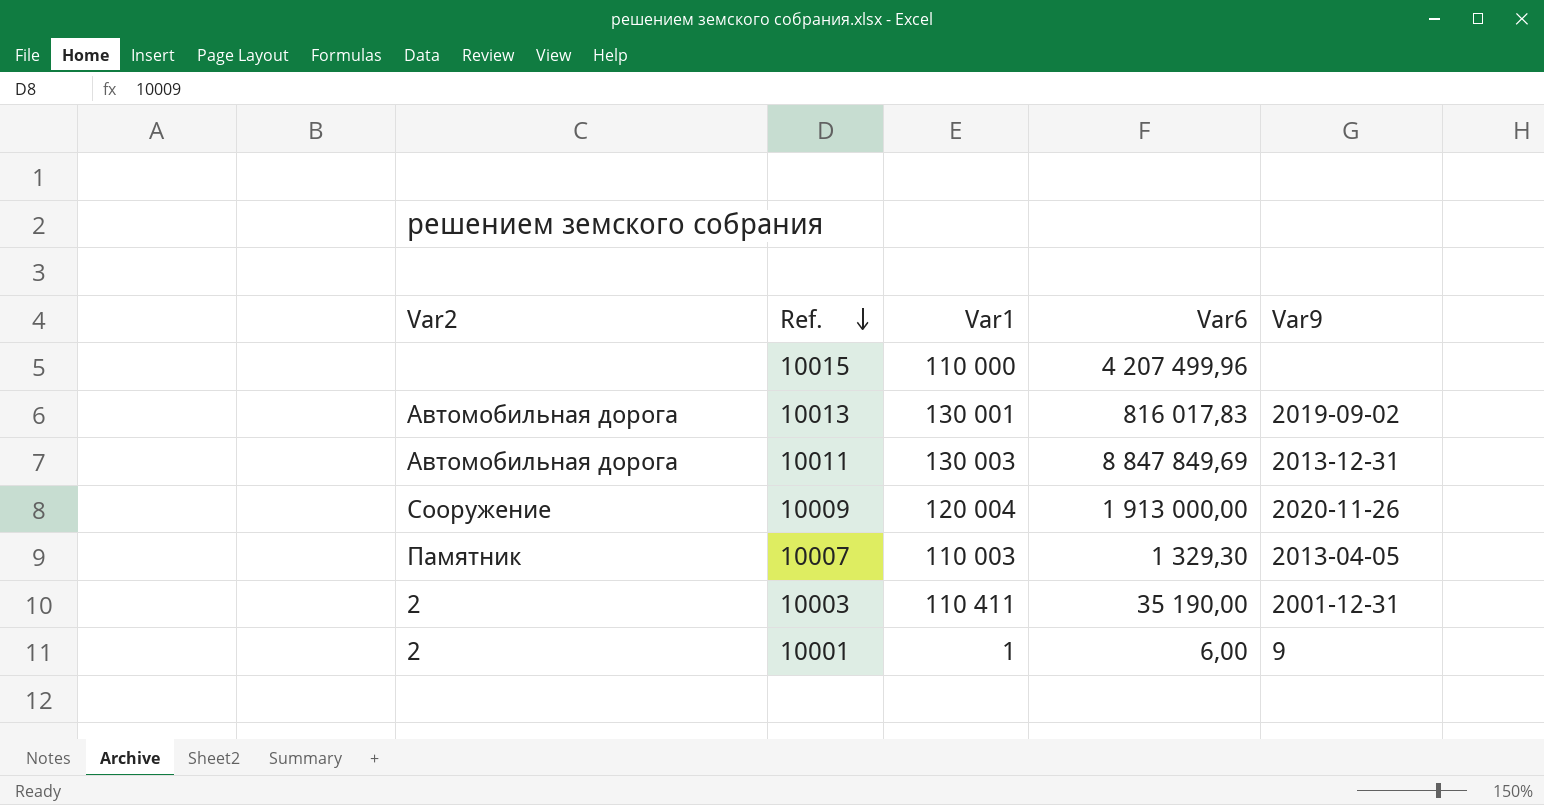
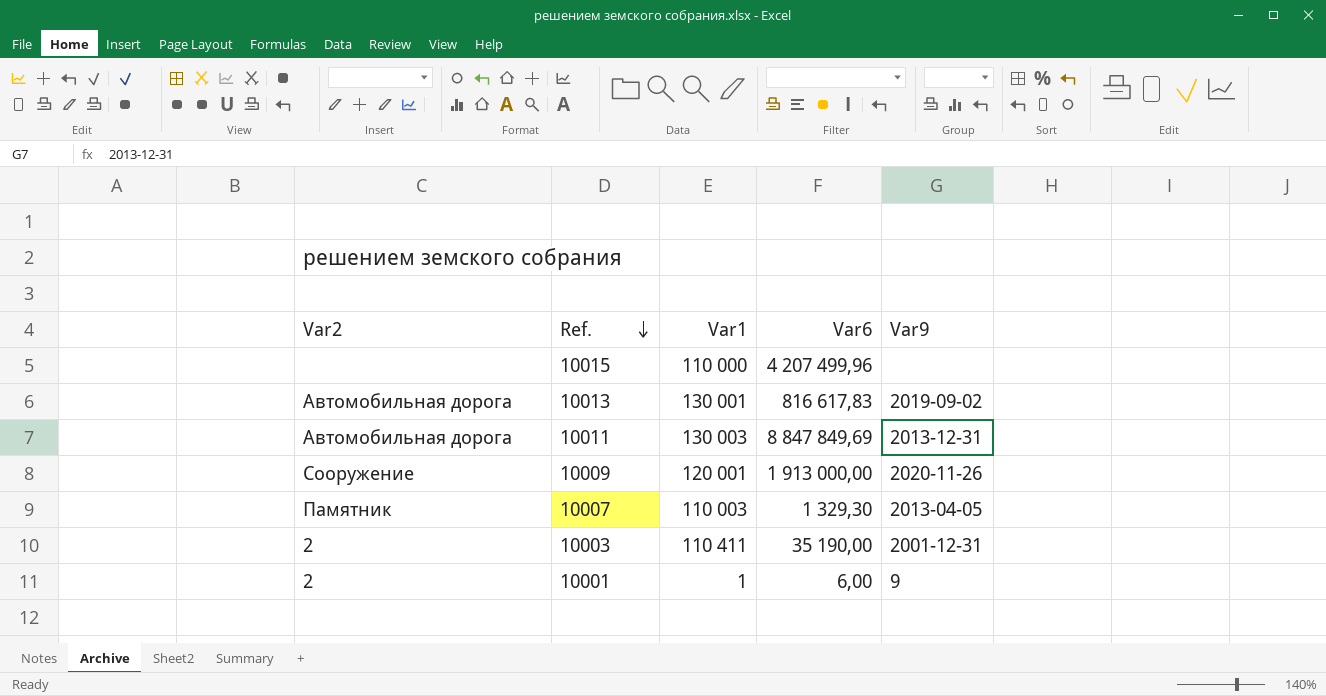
10013 | Var6: 816 017,83 -> 816 617,83
10009 | Var1: 120 004 -> 120 001

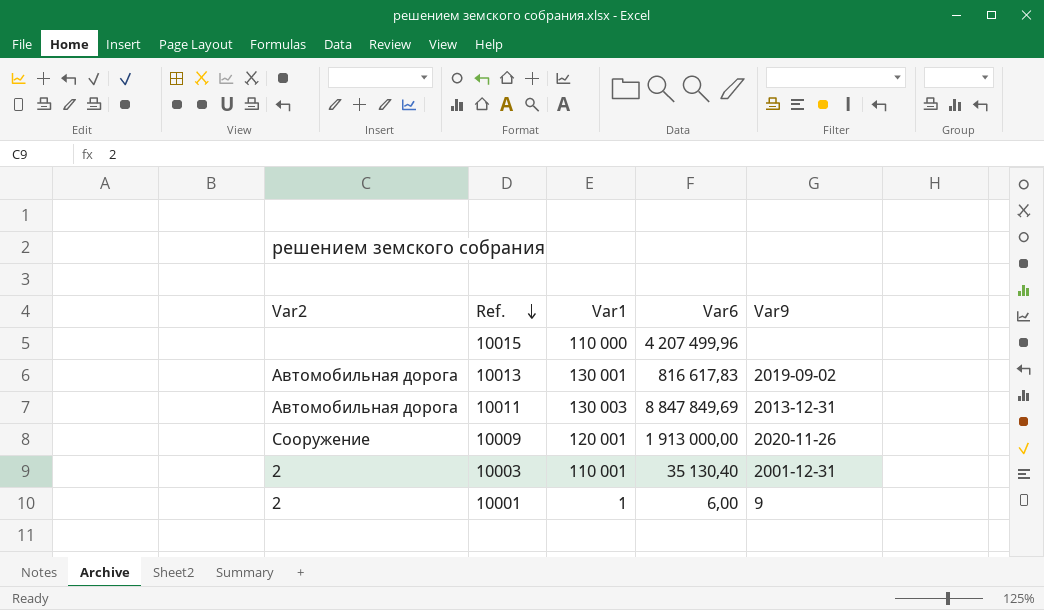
row 10007: Памятник | 110 003 | 1 329,30 | 2013-04-05 -> none
10003 | Var1: 110 411 -> 110 001
10003 | Var6: 35 190,00 -> 35 130,40

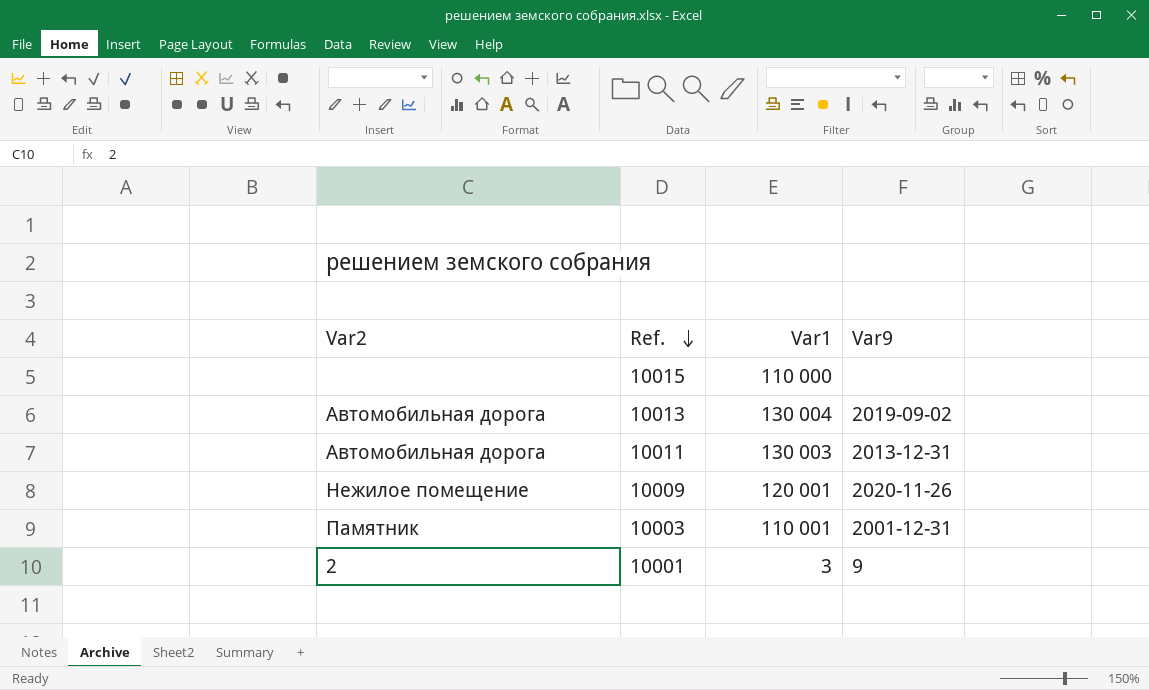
column Var6 | position: 4 -> none
10013 | Var1: 130 001 -> 130 004
10009 | Var2: Сооружение -> Нежилое помещение
10003 | Var2: 2 -> Памятник
10001 | Var1: 1 -> 3

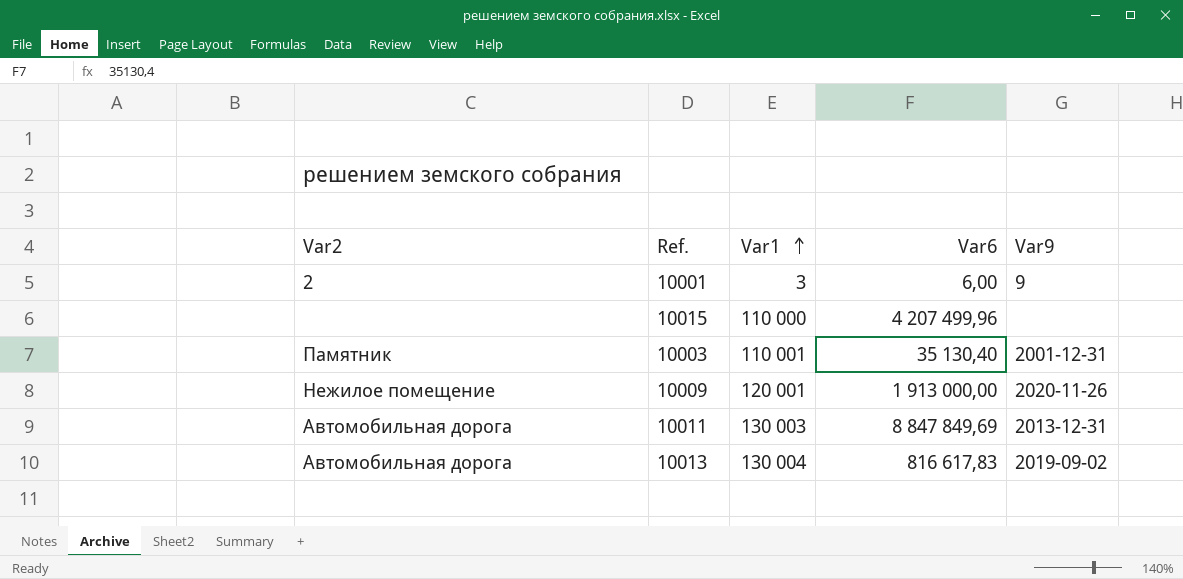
row order: Ref. descending -> Var1 ascending
column Var6 | position: none -> 4

